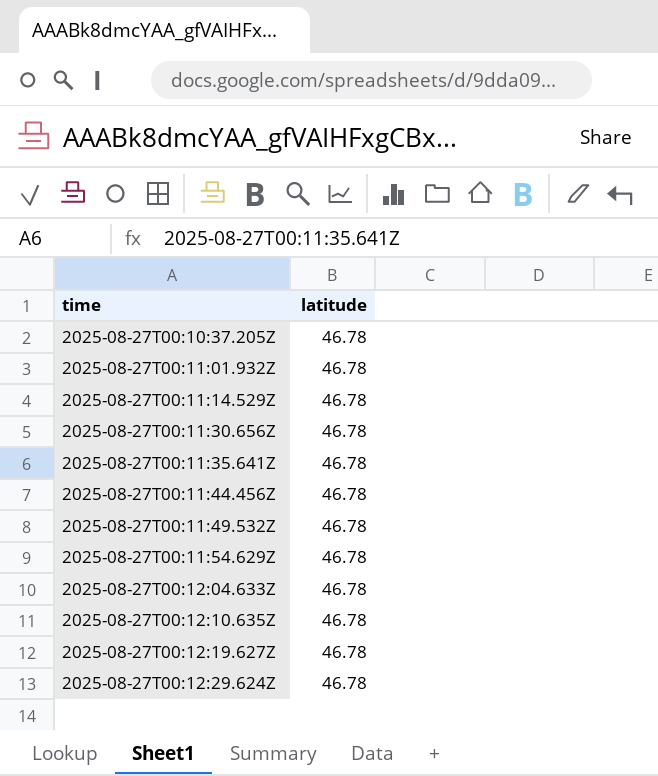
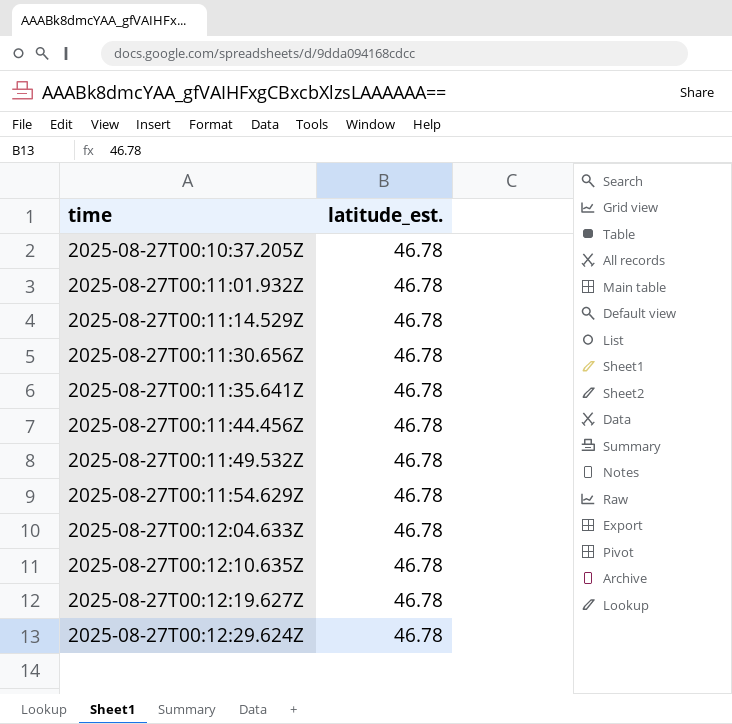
column name: latitude -> latitude_est.

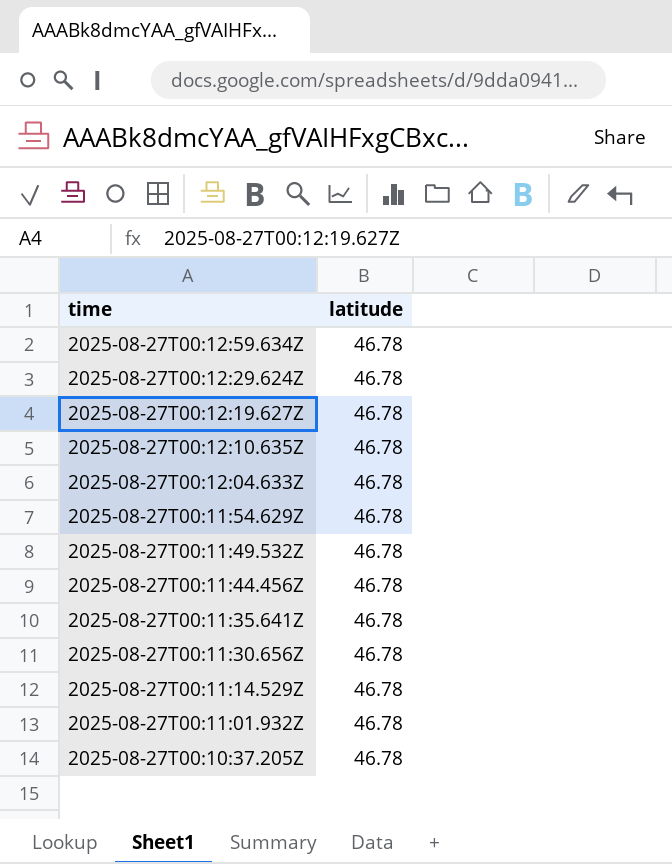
row order: time ascending -> time descending
column name: latitude_est. -> latitude
row 2025-08-27T00:12:59.634Z: none -> 46.78

